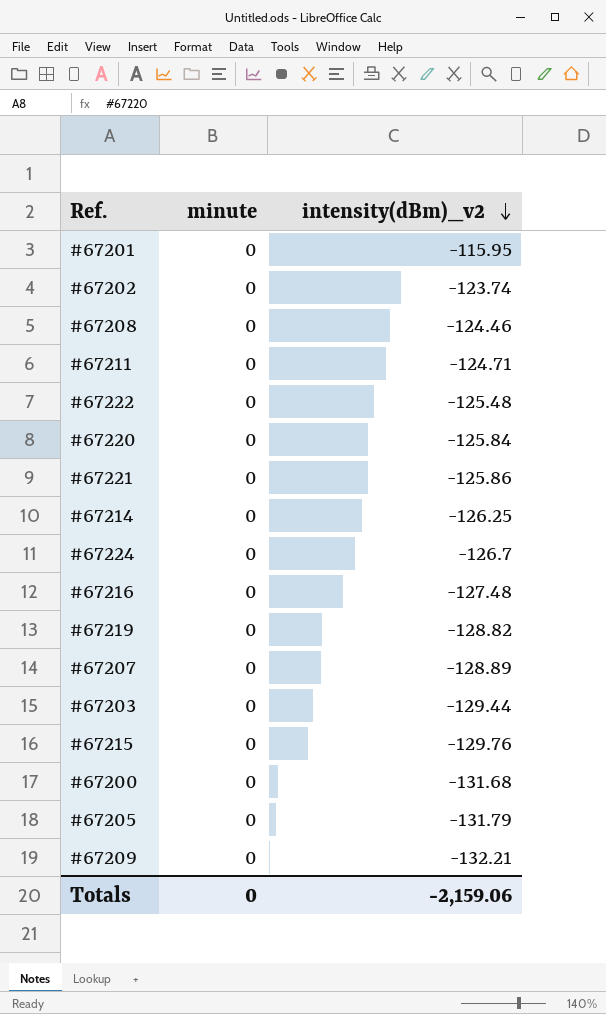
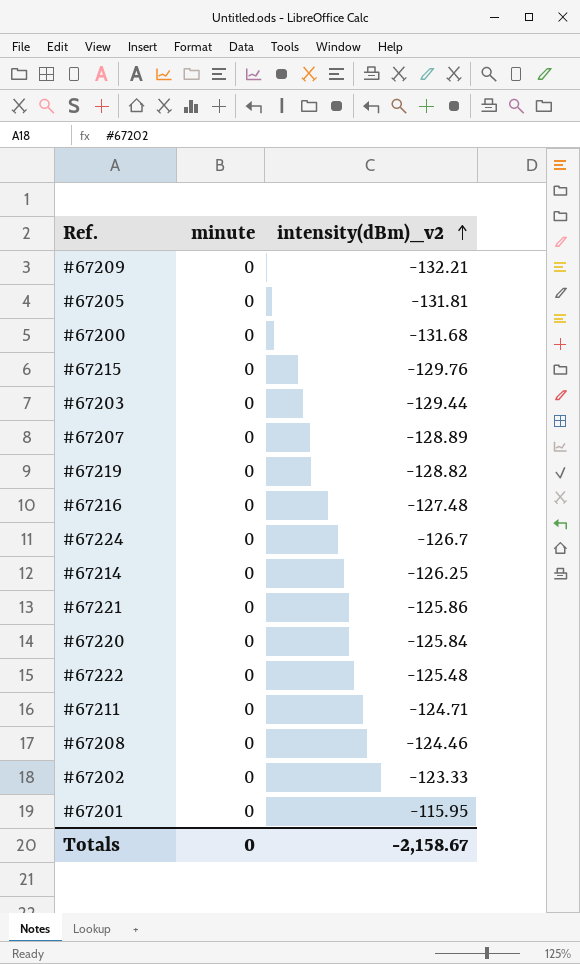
row order: intensity(dBm)_v2 descending -> intensity(dBm)_v2 ascending
#67205 | intensity(dBm)_v2: -131.79 -> -131.81
#67202 | intensity(dBm)_v2: -123.74 -> -123.33
Totals | intensity(dBm)_v2: -2,159.06 -> -2,158.67

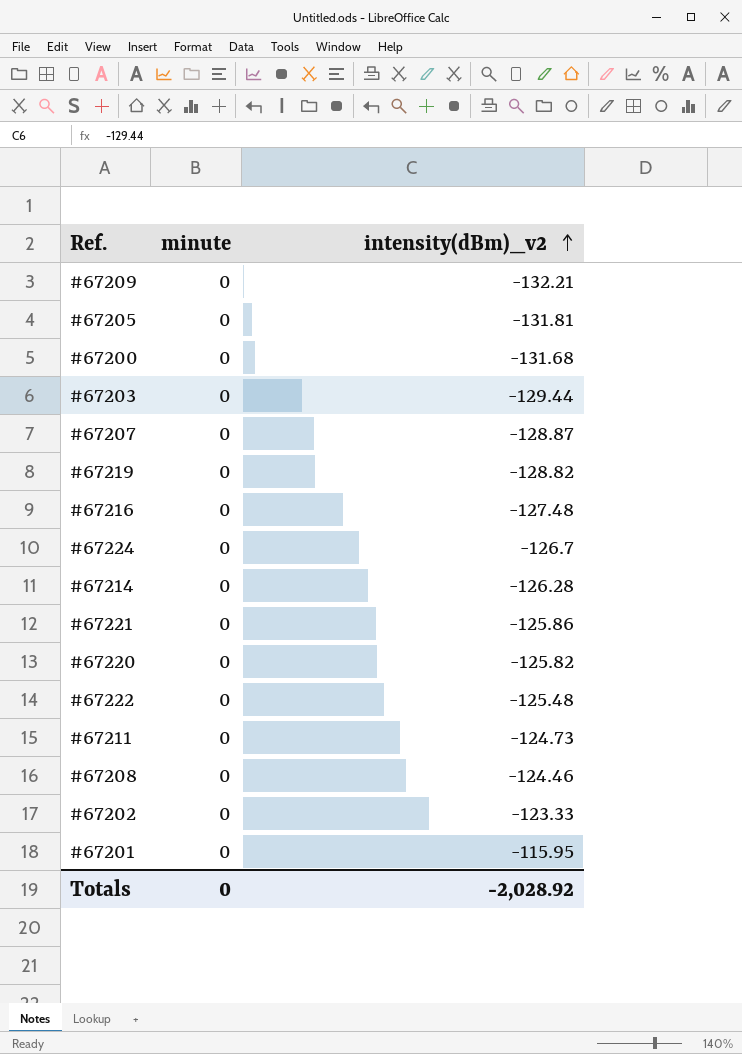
row #67215: 0 | -129.76 -> none
#67207 | intensity(dBm)_v2: -128.89 -> -128.87
#67214 | intensity(dBm)_v2: -126.25 -> -126.28
#67220 | intensity(dBm)_v2: -125.84 -> -125.82
#67211 | intensity(dBm)_v2: -124.71 -> -124.73
Totals | intensity(dBm)_v2: -2,158.67 -> -2,028.92

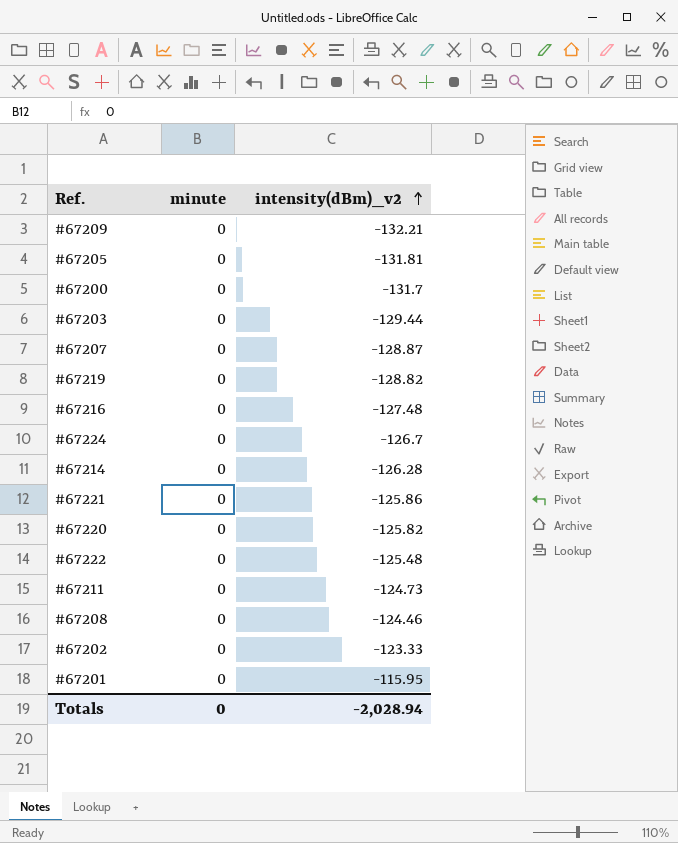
#67200 | intensity(dBm)_v2: -131.68 -> -131.7
Totals | intensity(dBm)_v2: -2,028.92 -> -2,028.94

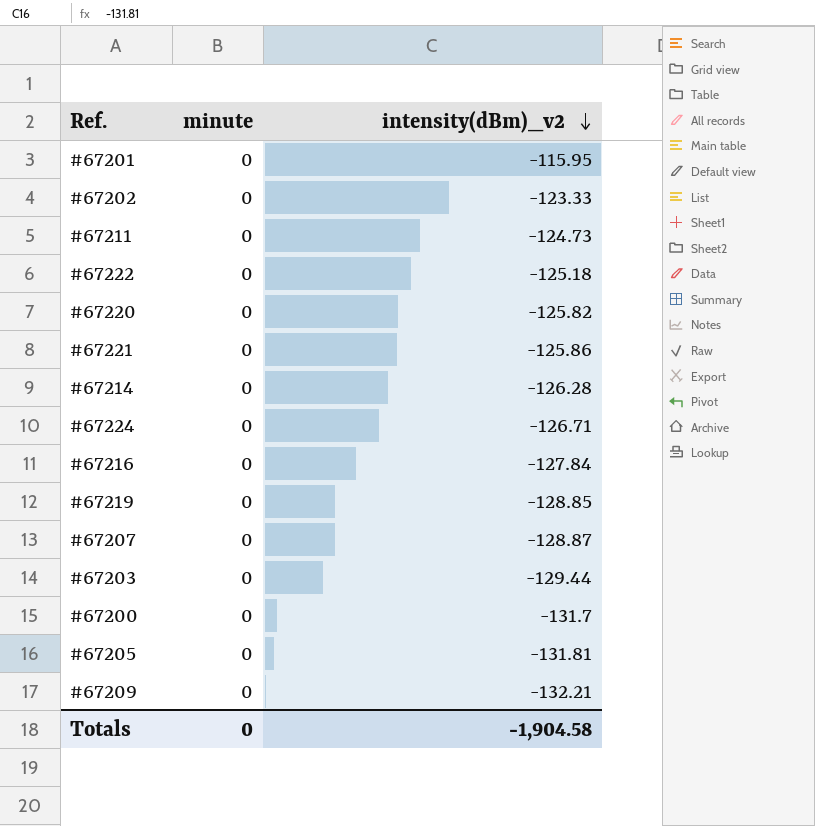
row order: intensity(dBm)_v2 ascending -> intensity(dBm)_v2 descending
row #67208: 0 | -124.46 -> none
#67222 | intensity(dBm)_v2: -125.48 -> -125.18
#67224 | intensity(dBm)_v2: -126.7 -> -126.71
#67216 | intensity(dBm)_v2: -127.48 -> -127.84
#67219 | intensity(dBm)_v2: -128.82 -> -128.85
Totals | intensity(dBm)_v2: -2,028.94 -> -1,904.58

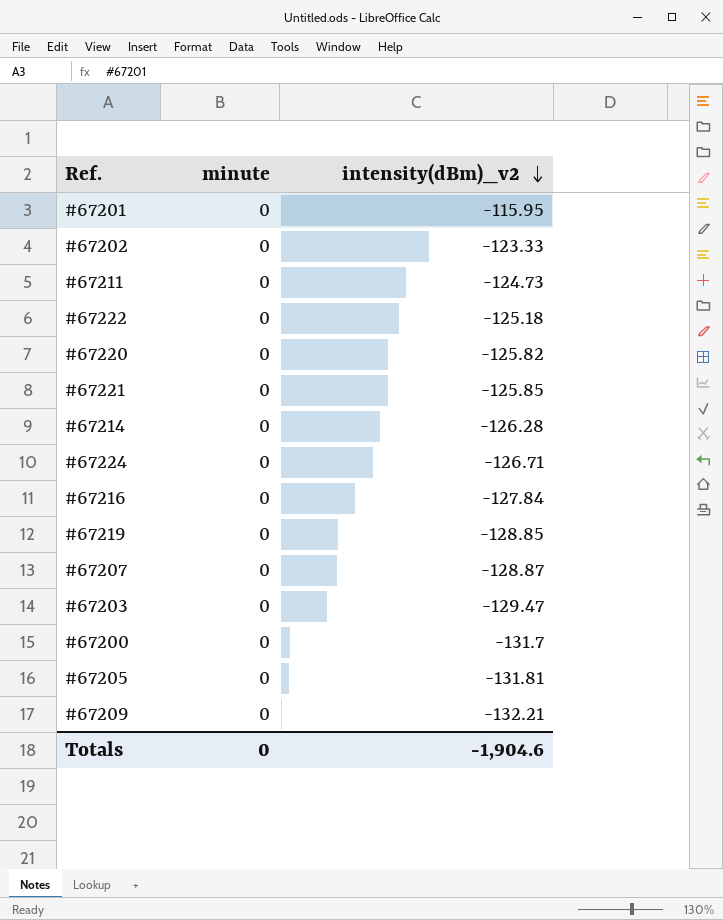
#67221 | intensity(dBm)_v2: -125.86 -> -125.85
#67203 | intensity(dBm)_v2: -129.44 -> -129.47
Totals | intensity(dBm)_v2: -1,904.58 -> -1,904.6

